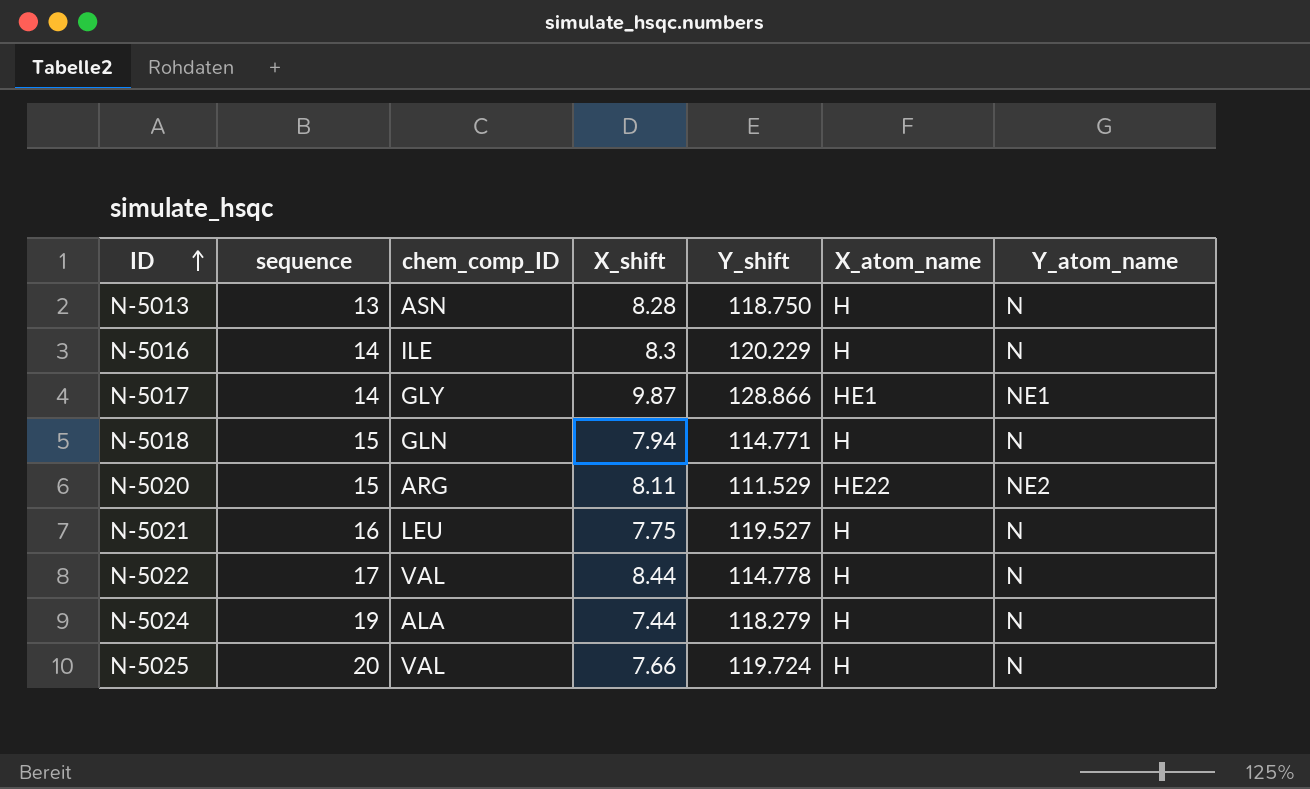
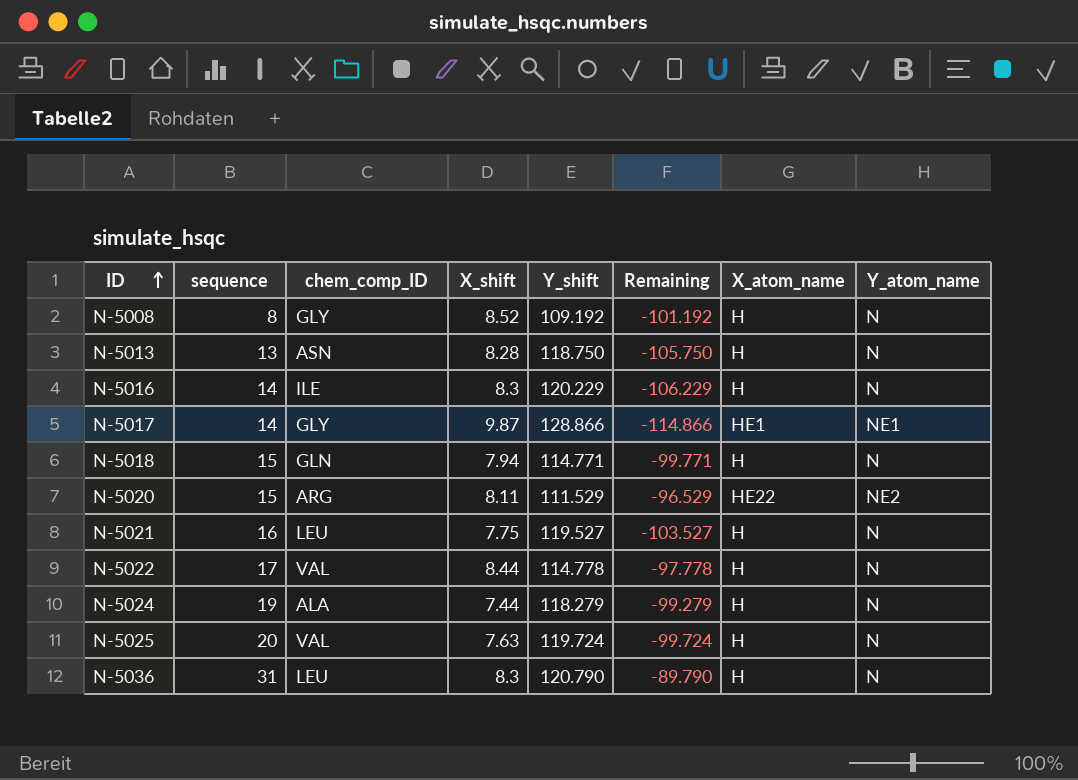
column Remaining | formula: none -> [sequence] - [Y_shift]
row N-5008: none -> 8 | GLY | 8.52 | 109.192 | -101.192 | H | N
N-5025 | X_shift: 7.66 -> 7.63
row N-5036: none -> 31 | LEU | 8.3 | 120.790 | -89.790 | H | N

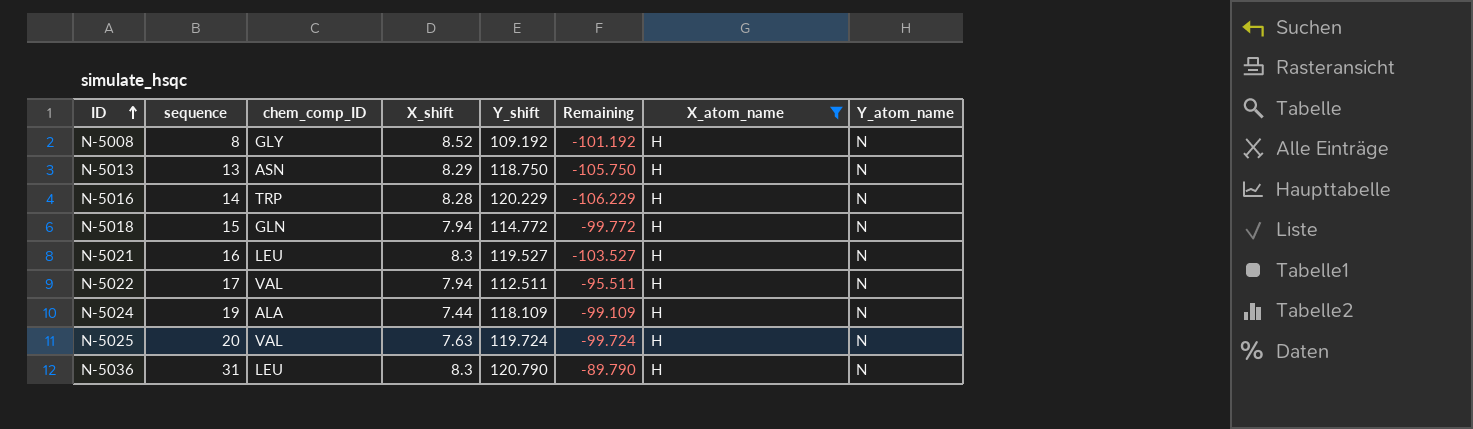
filter: none -> X_atom_name = H
N-5013 | X_shift: 8.28 -> 8.29
N-5016 | chem_comp_ID: ILE -> TRP
N-5016 | X_shift: 8.3 -> 8.28
N-5018 | Y_shift: 114.771 -> 114.772
N-5018 | Remaining: -99.771 -> -99.772
N-5021 | X_shift: 7.75 -> 8.3
N-5022 | X_shift: 8.44 -> 7.94
N-5022 | Y_shift: 114.778 -> 112.511
N-5022 | Remaining: -97.778 -> -95.511
N-5024 | Y_shift: 118.279 -> 118.109
N-5024 | Remaining: -99.279 -> -99.109

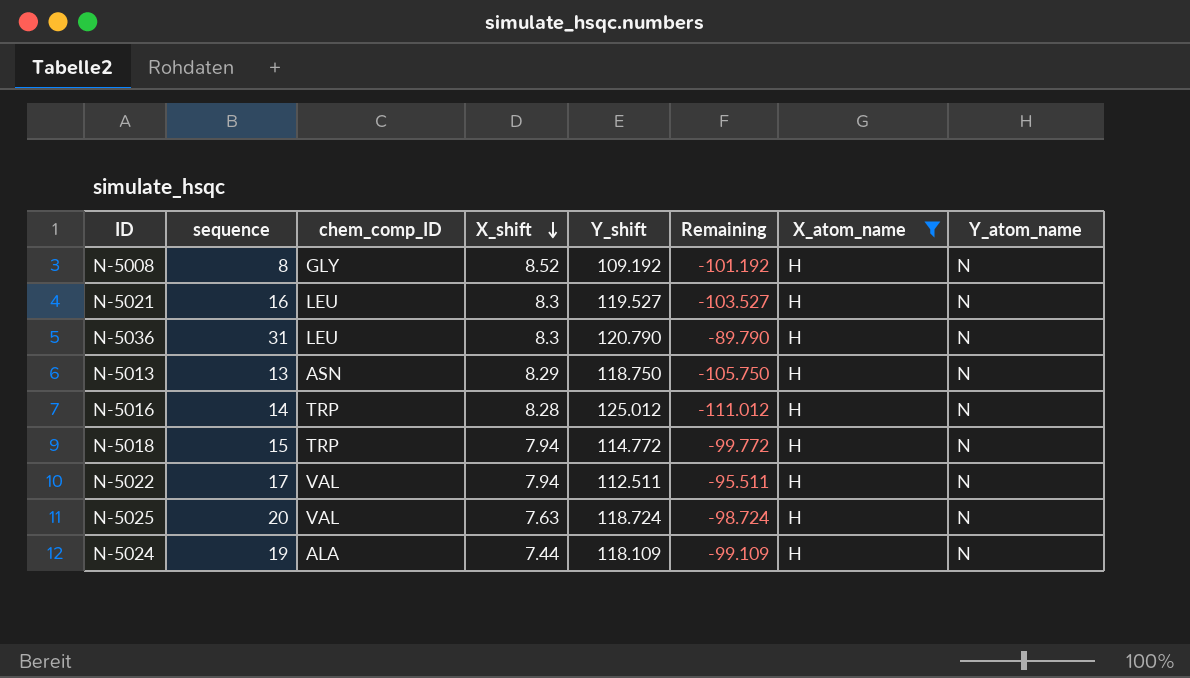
row order: ID ascending -> X_shift descending
N-5016 | Y_shift: 120.229 -> 125.012
N-5016 | Remaining: -106.229 -> -111.012
N-5018 | chem_comp_ID: GLN -> TRP
N-5025 | Y_shift: 119.724 -> 118.724
N-5025 | Remaining: -99.724 -> -98.724

